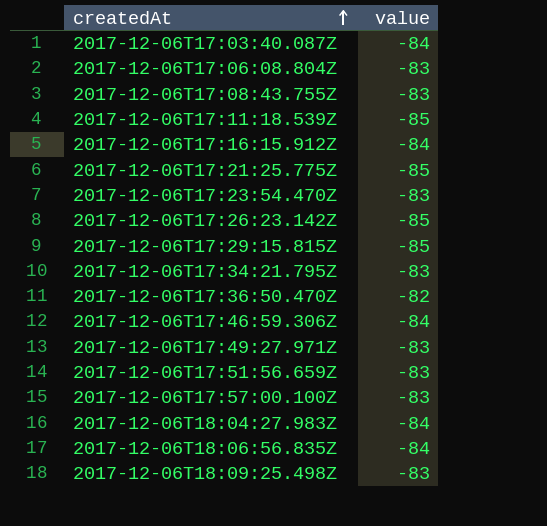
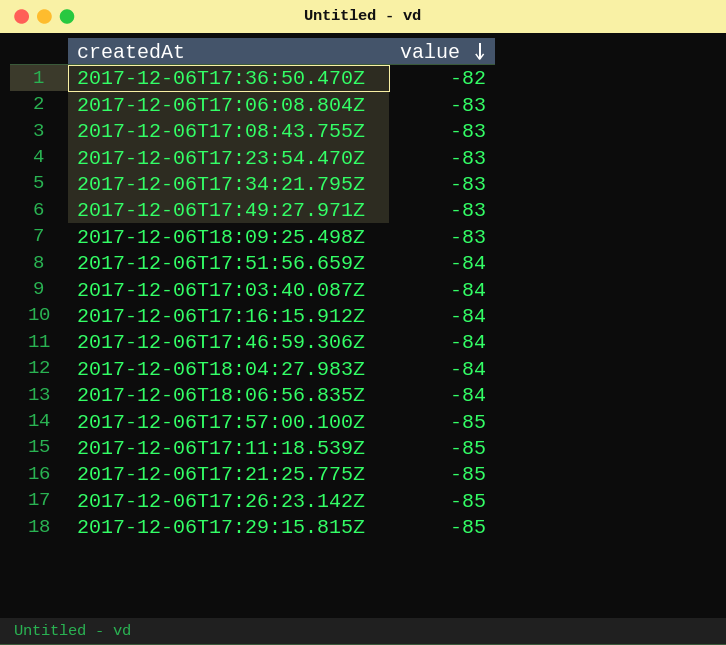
row order: createdAt ascending -> value descending
2017-12-06T17:51:56.659Z | value: -83 -> -84
2017-12-06T17:57:00.100Z | value: -83 -> -85

